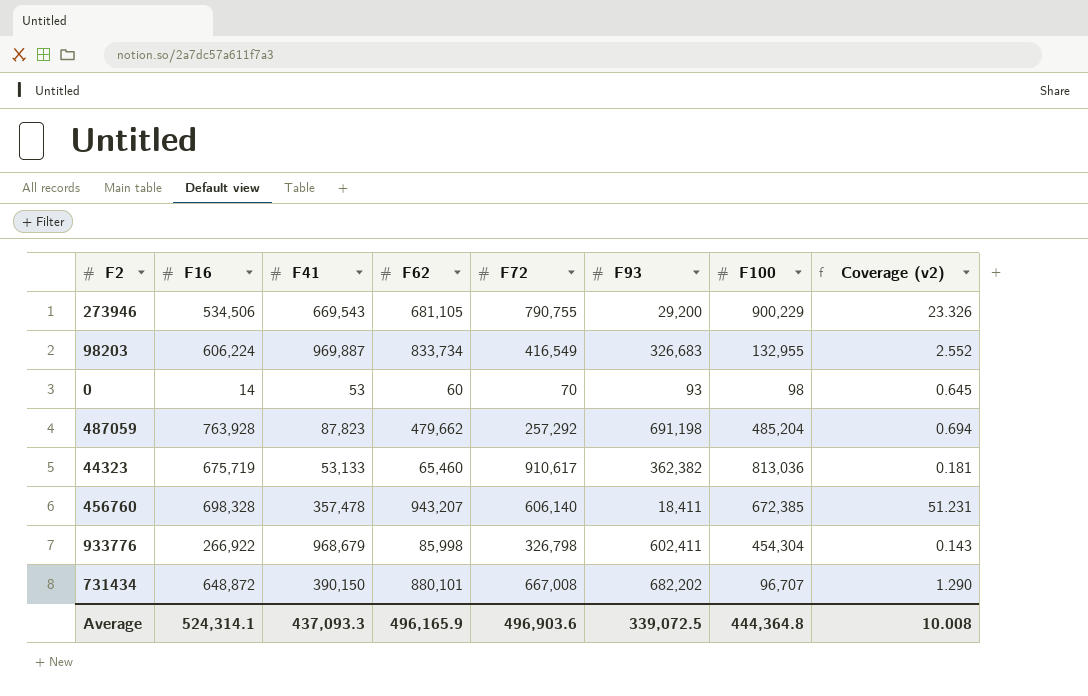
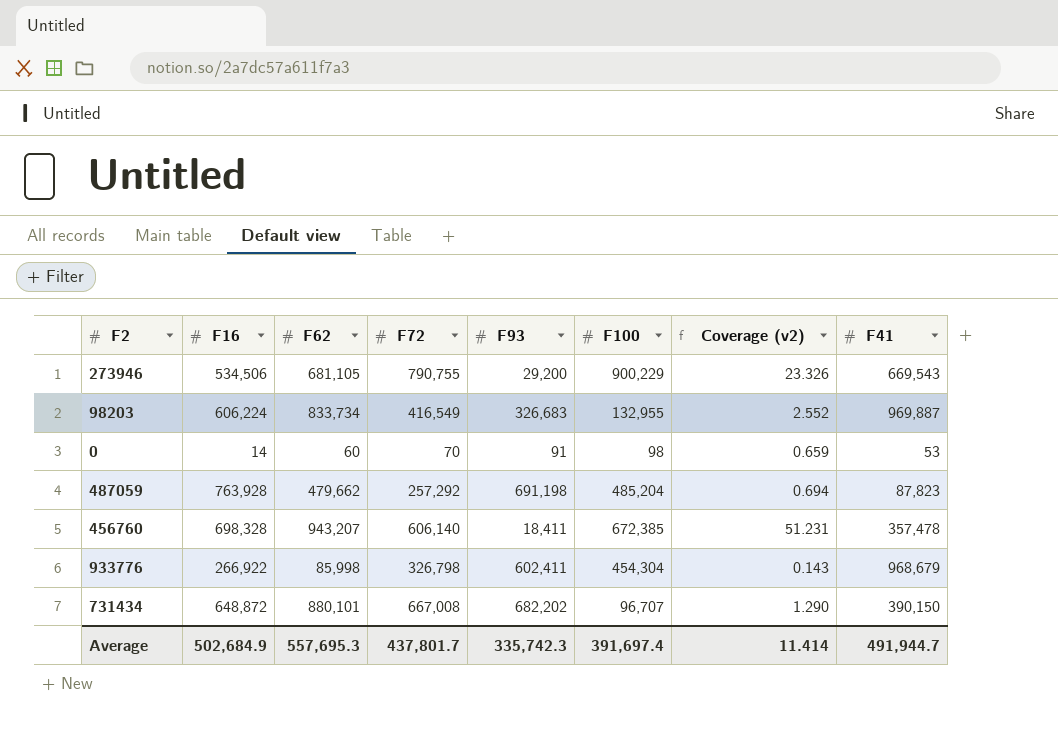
column F41 | position: 3 -> 8
row 44323: 675,719 | 53,133 | 65,460 | 910,617 | 362,382 | 813,036 | 0.181 -> none
0 | F93: 93 -> 91
0 | Coverage (v2): 0.645 -> 0.659
Average | F16: 524,314.1 -> 502,684.9
Average | F62: 496,165.9 -> 557,695.3
Average | F72: 496,903.6 -> 437,801.7
Average | F93: 339,072.5 -> 335,742.3
Average | F100: 444,364.8 -> 391,697.4
Average | Coverage (v2): 10.008 -> 11.414
Average | F41: 437,093.3 -> 491,944.7

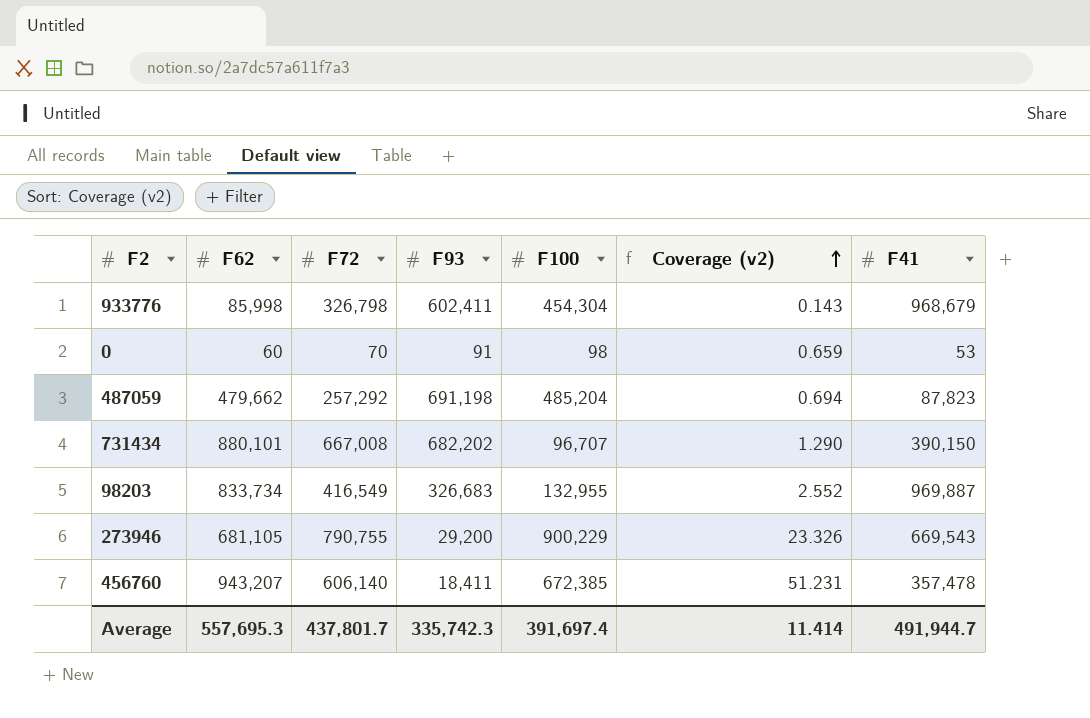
row order: none -> Coverage (v2) ascending
column F16 | position: 2 -> none

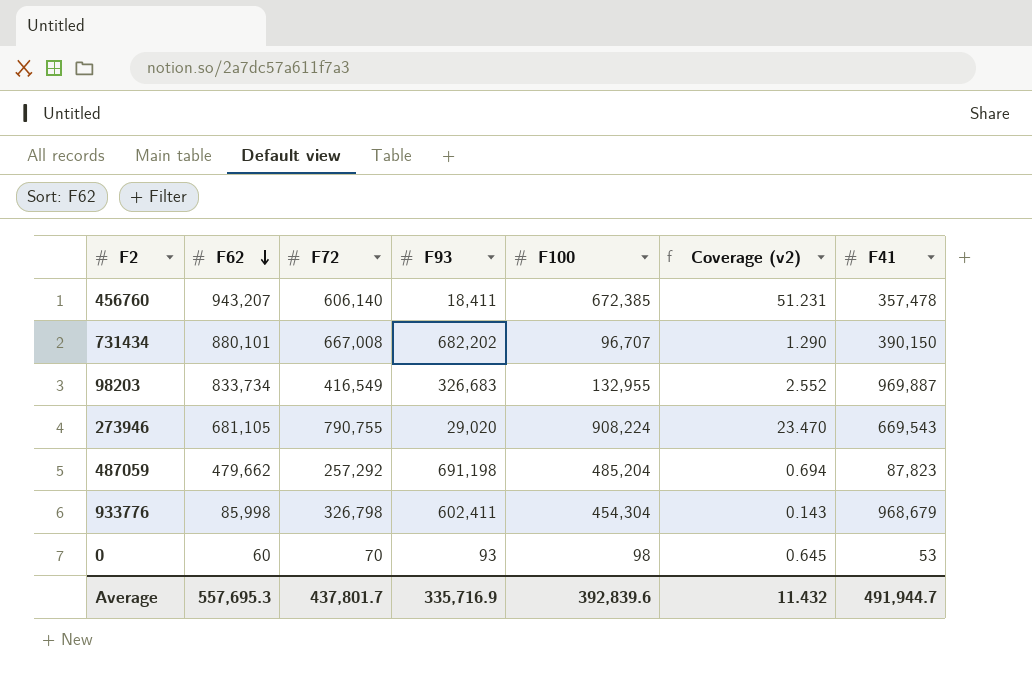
row order: Coverage (v2) ascending -> F62 descending
273946 | F93: 29,200 -> 29,020
273946 | F100: 900,229 -> 908,224
273946 | Coverage (v2): 23.326 -> 23.470
0 | F93: 91 -> 93
0 | Coverage (v2): 0.659 -> 0.645
Average | F93: 335,742.3 -> 335,716.9
Average | F100: 391,697.4 -> 392,839.6
Average | Coverage (v2): 11.414 -> 11.432

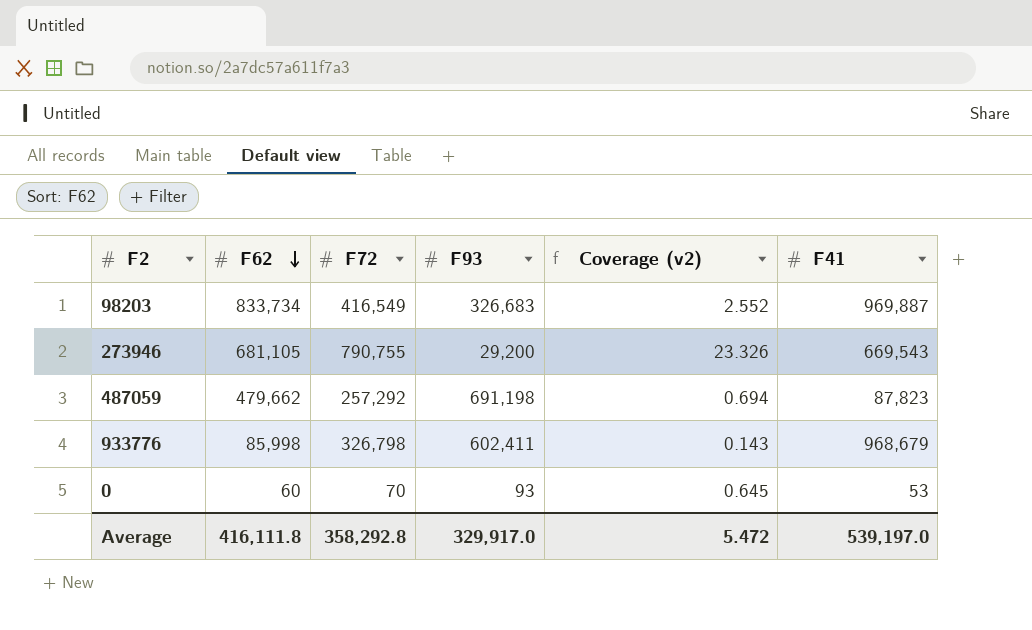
column F100 | position: 5 -> none
row 456760: 943,207 | 606,140 | 18,411 | 672,385 | 51.231 | 357,478 -> none
row 731434: 880,101 | 667,008 | 682,202 | 96,707 | 1.290 | 390,150 -> none
273946 | F93: 29,020 -> 29,200
273946 | Coverage (v2): 23.470 -> 23.326
Average | F62: 557,695.3 -> 416,111.8
Average | F72: 437,801.7 -> 358,292.8
Average | F93: 335,716.9 -> 329,917.0
Average | Coverage (v2): 11.432 -> 5.472
Average | F41: 491,944.7 -> 539,197.0

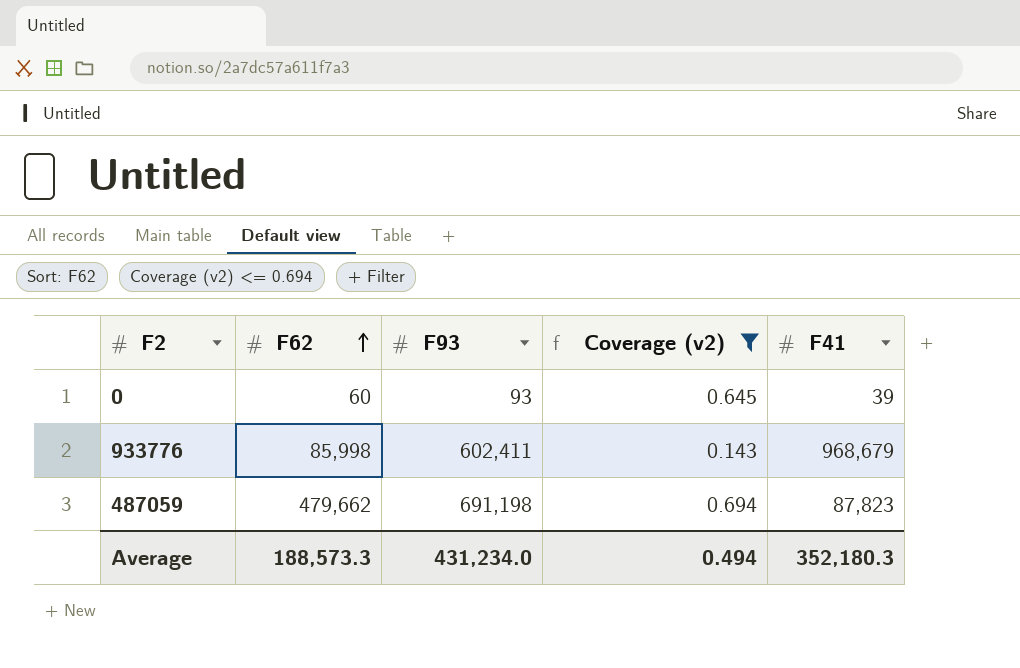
filter: none -> Coverage (v2) <= 0.694
row order: F62 descending -> F62 ascending
column F72 | position: 3 -> none
0 | F41: 53 -> 39
Average | F62: 416,111.8 -> 188,573.3
Average | F93: 329,917.0 -> 431,234.0
Average | Coverage (v2): 5.472 -> 0.494
Average | F41: 539,197.0 -> 352,180.3

